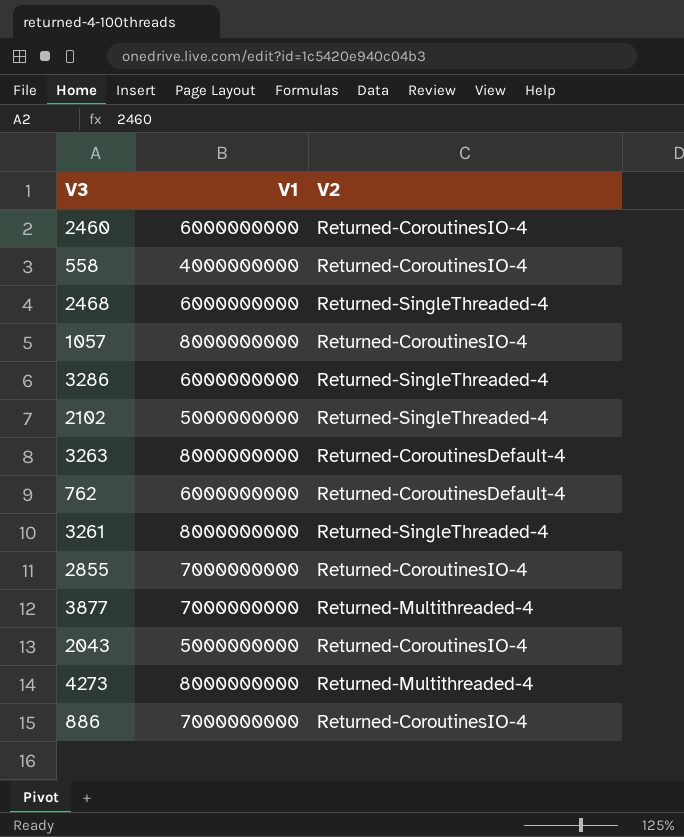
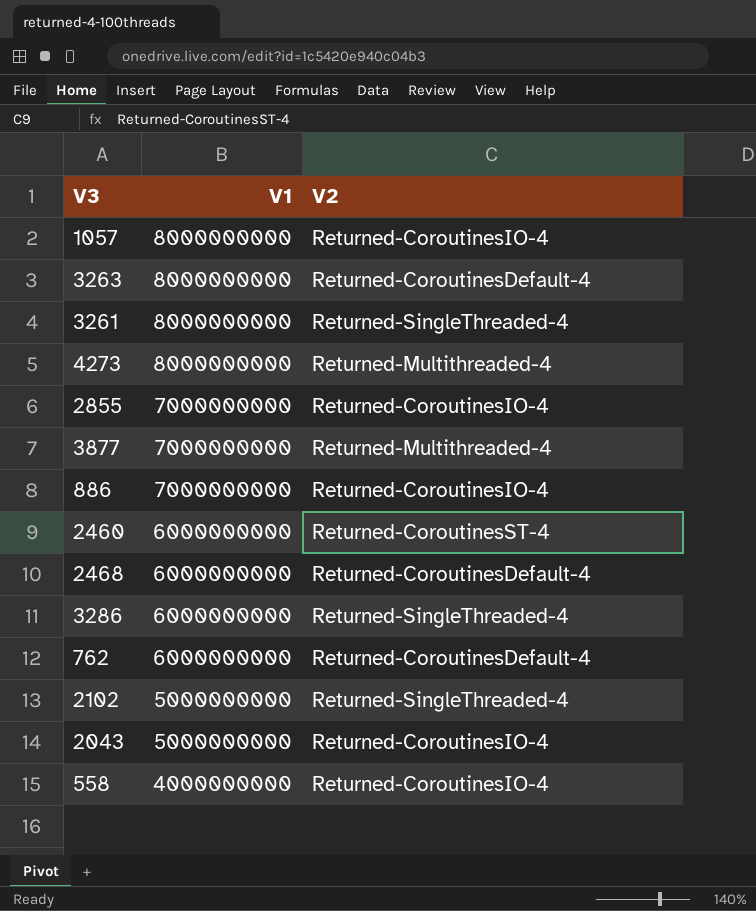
row order: none -> V1 descending
2460 | V2: Returned-CoroutinesIO-4 -> Returned-CoroutinesST-4
2468 | V2: Returned-SingleThreaded-4 -> Returned-CoroutinesDefault-4

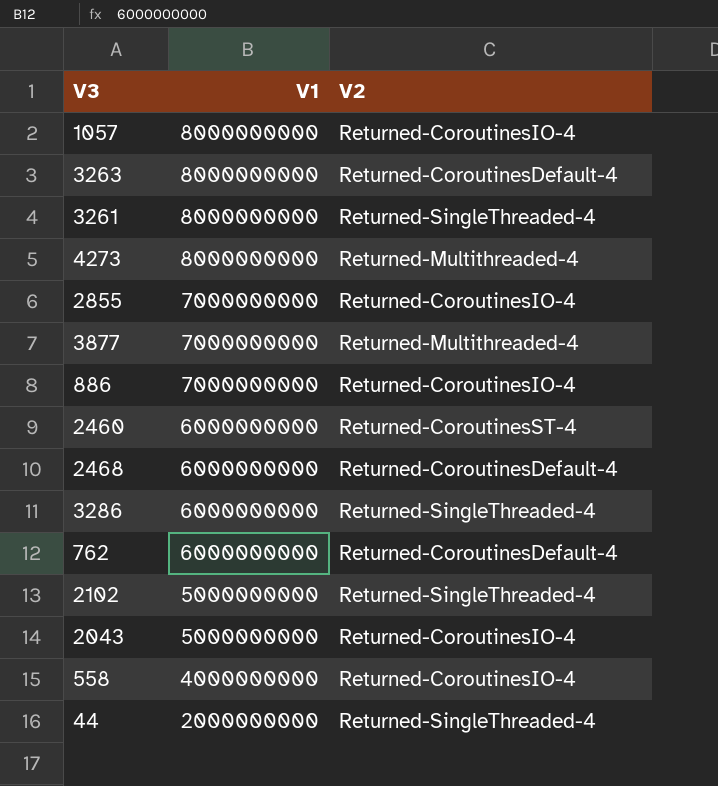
row 44: none -> 2000000000 | Returned-SingleThreaded-4

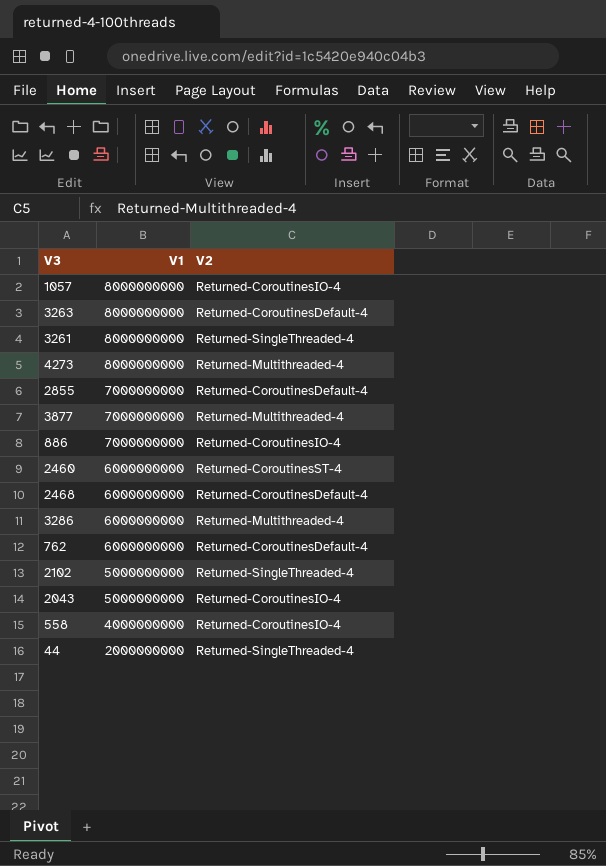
2855 | V2: Returned-CoroutinesIO-4 -> Returned-CoroutinesDefault-4
3286 | V2: Returned-SingleThreaded-4 -> Returned-Multithreaded-4

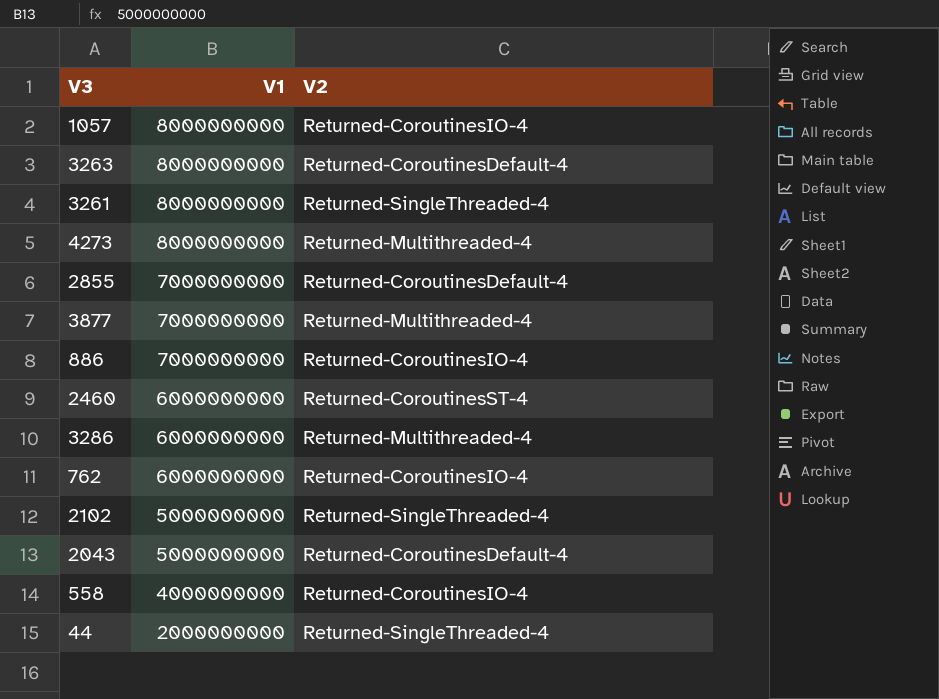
row 2468: 6000000000 | Returned-CoroutinesDefault-4 -> none
762 | V2: Returned-CoroutinesDefault-4 -> Returned-CoroutinesIO-4
2043 | V2: Returned-CoroutinesIO-4 -> Returned-CoroutinesDefault-4

